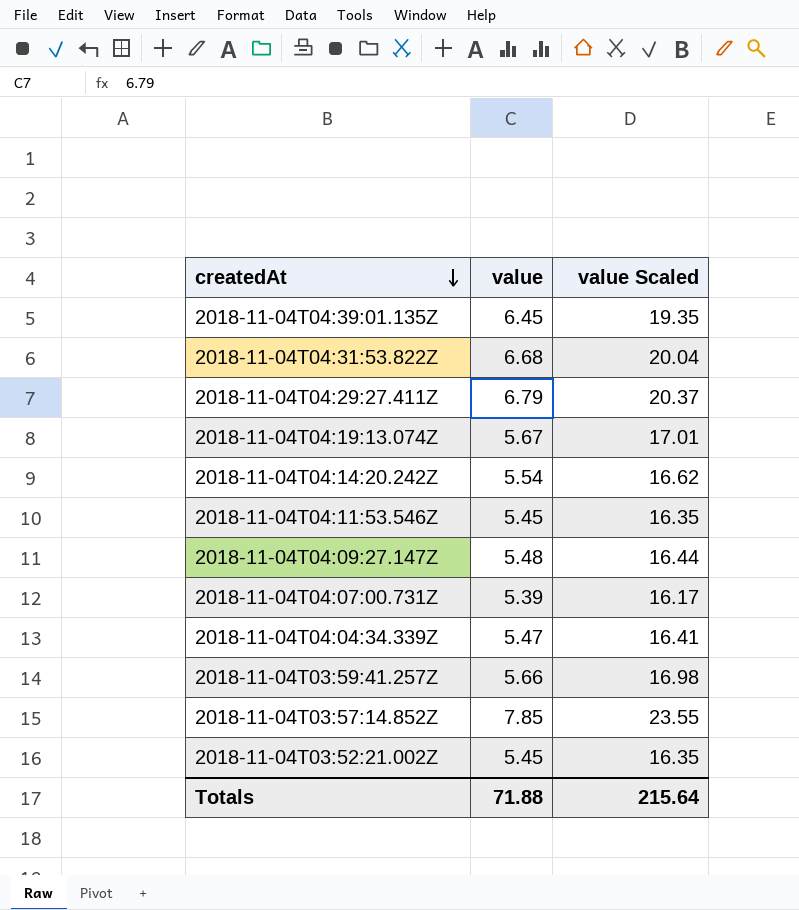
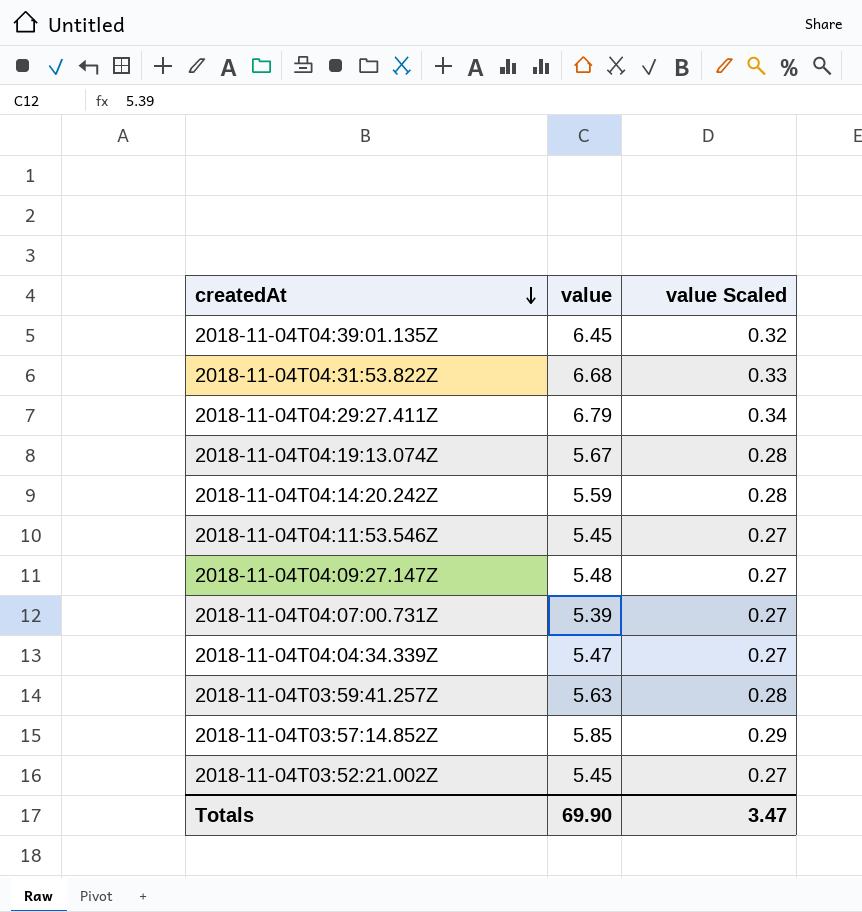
column value Scaled | formula: [value] * 3 -> [value] * 0.05
2018-11-04T04:14:20.242Z | value: 5.54 -> 5.59
2018-11-04T03:59:41.257Z | value: 5.66 -> 5.63
2018-11-04T03:57:14.852Z | value: 7.85 -> 5.85
Totals | value: 71.88 -> 69.90
Totals | value Scaled: 215.64 -> 3.47

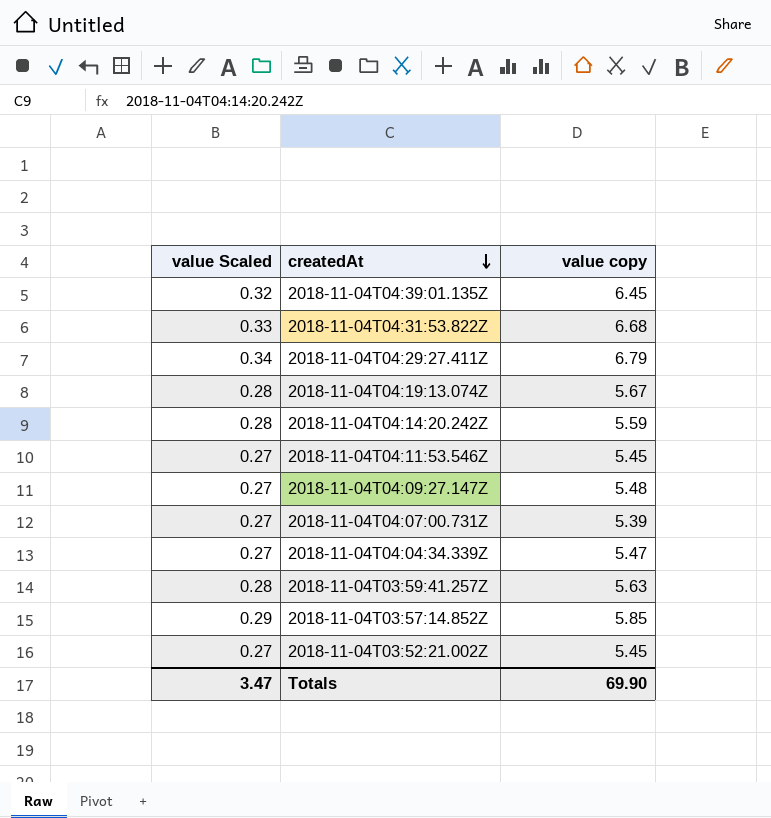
column value Scaled | position: 3 -> 1
column name: value -> value copy

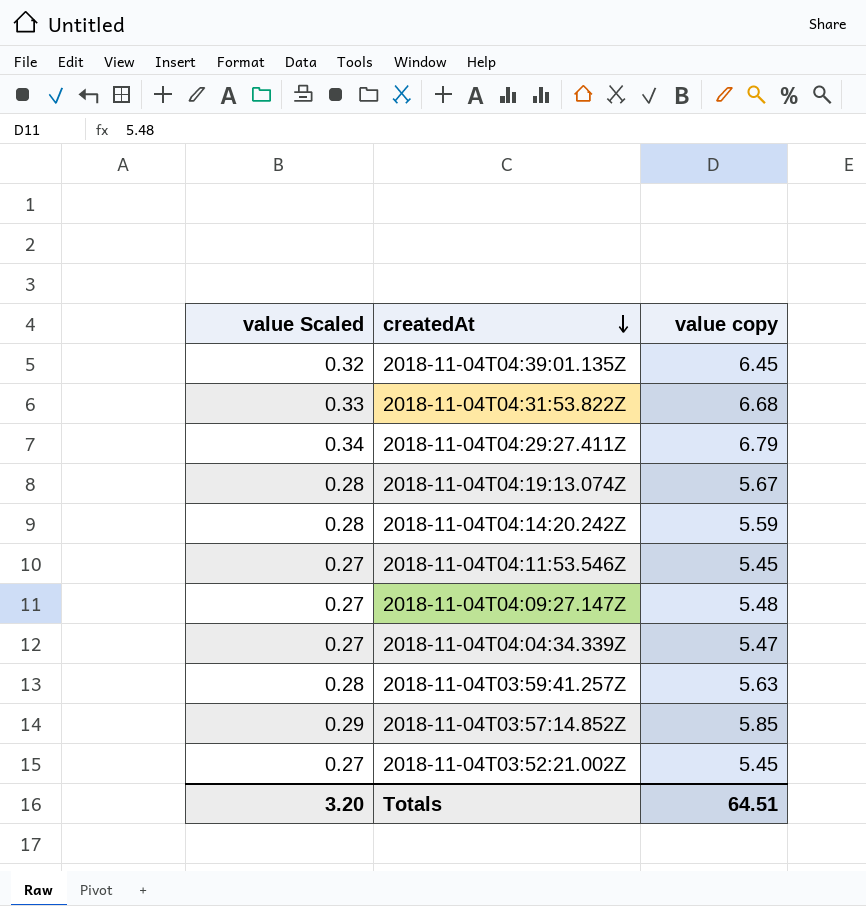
row 2018-11-04T04:07:00.731Z: 0.27 | 5.39 -> none
Totals | value Scaled: 3.47 -> 3.20
Totals | value copy: 69.90 -> 64.51

